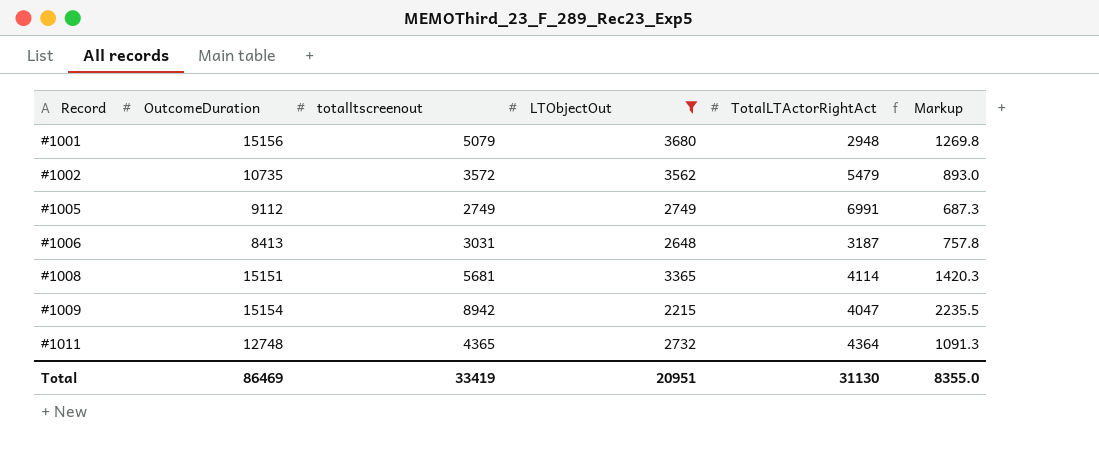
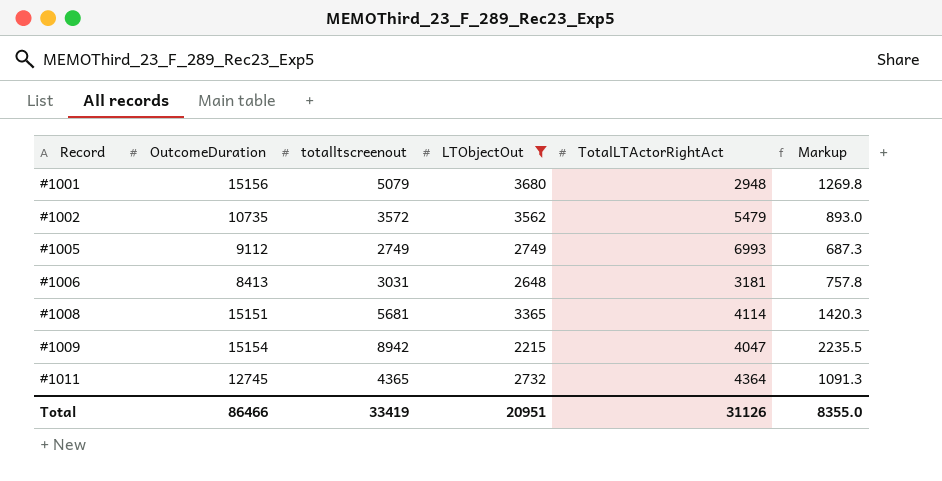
#1005 | TotalLTActorRightAct: 6991 -> 6993
#1006 | TotalLTActorRightAct: 3187 -> 3181
#1011 | OutcomeDuration: 12748 -> 12745
Total | OutcomeDuration: 86469 -> 86466
Total | TotalLTActorRightAct: 31130 -> 31126

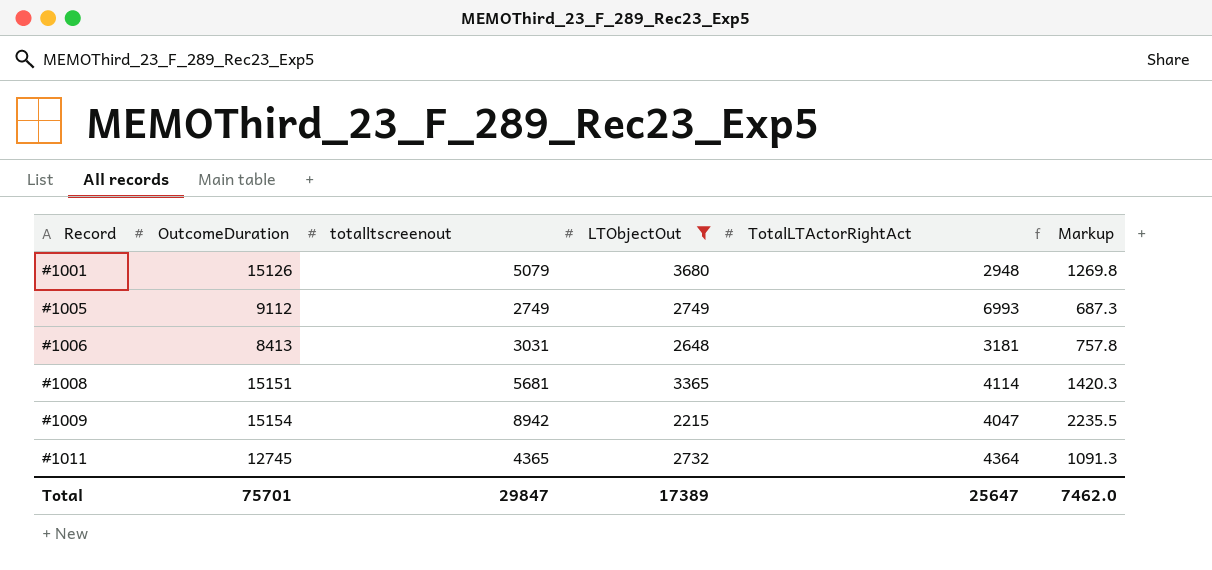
row #1002: 10735 | 3572 | 3562 | 5479 | 893.0 -> none
#1001 | OutcomeDuration: 15156 -> 15126
Total | OutcomeDuration: 86466 -> 75701
Total | totalltscreenout: 33419 -> 29847
Total | LTObjectOut: 20951 -> 17389
Total | TotalLTActorRightAct: 31126 -> 25647
Total | Markup: 8355.0 -> 7462.0

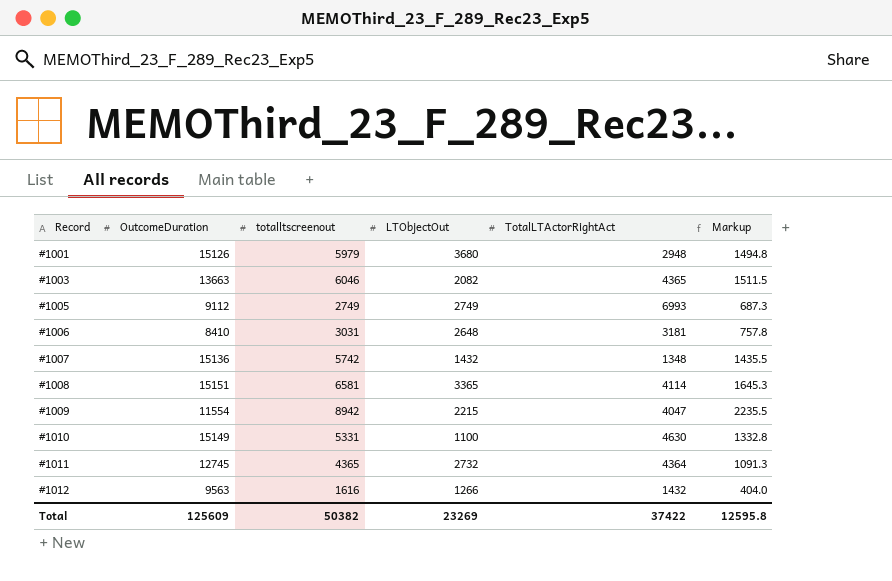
filter: LTObjectOut >= 2215 -> none
#1001 | totalltscreenout: 5079 -> 5979
#1001 | Markup: 1269.8 -> 1494.8
#1006 | OutcomeDuration: 8413 -> 8410
#1008 | totalltscreenout: 5681 -> 6581
#1008 | Markup: 1420.3 -> 1645.3
#1009 | OutcomeDuration: 15154 -> 11554
Total | OutcomeDuration: 75701 -> 125609
Total | totalltscreenout: 29847 -> 50382
Total | LTObjectOut: 17389 -> 23269
Total | TotalLTActorRightAct: 25647 -> 37422
Total | Markup: 7462.0 -> 12595.8

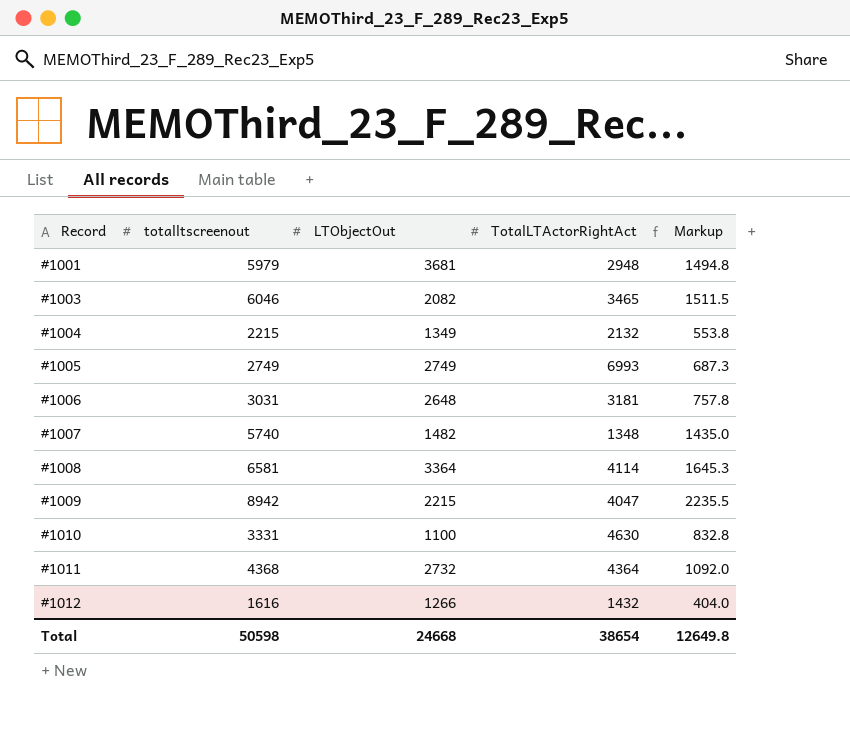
column OutcomeDuration | position: 2 -> none
#1001 | LTObjectOut: 3680 -> 3681
#1003 | TotalLTActorRightAct: 4365 -> 3465
row #1004: none -> 2215 | 1349 | 2132 | 553.8
#1007 | totalltscreenout: 5742 -> 5740
#1007 | LTObjectOut: 1432 -> 1482
#1007 | Markup: 1435.5 -> 1435.0
#1008 | LTObjectOut: 3365 -> 3364
#1010 | totalltscreenout: 5331 -> 3331
#1010 | Markup: 1332.8 -> 832.8
#1011 | totalltscreenout: 4365 -> 4368
#1011 | Markup: 1091.3 -> 1092.0
Total | totalltscreenout: 50382 -> 50598
Total | LTObjectOut: 23269 -> 24668
Total | TotalLTActorRightAct: 37422 -> 38654
Total | Markup: 12595.8 -> 12649.8

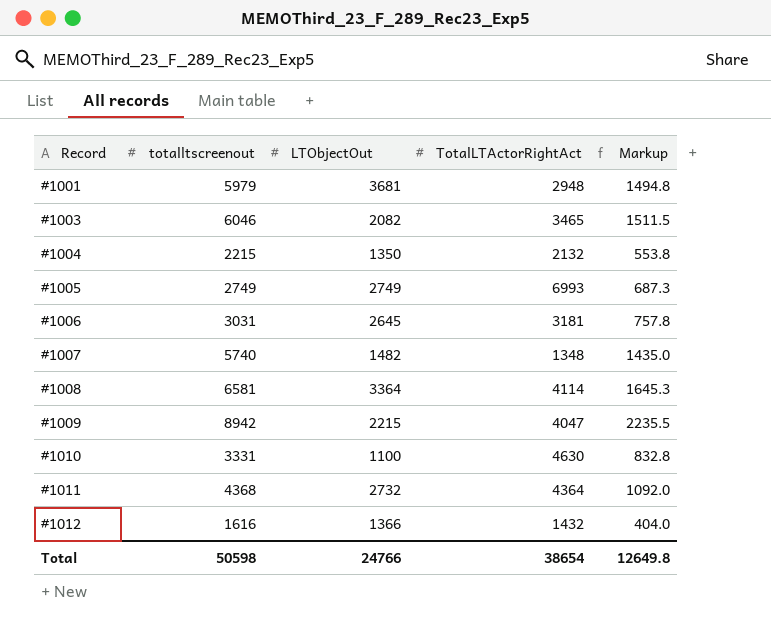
#1004 | LTObjectOut: 1349 -> 1350
#1006 | LTObjectOut: 2648 -> 2645
#1012 | LTObjectOut: 1266 -> 1366
Total | LTObjectOut: 24668 -> 24766

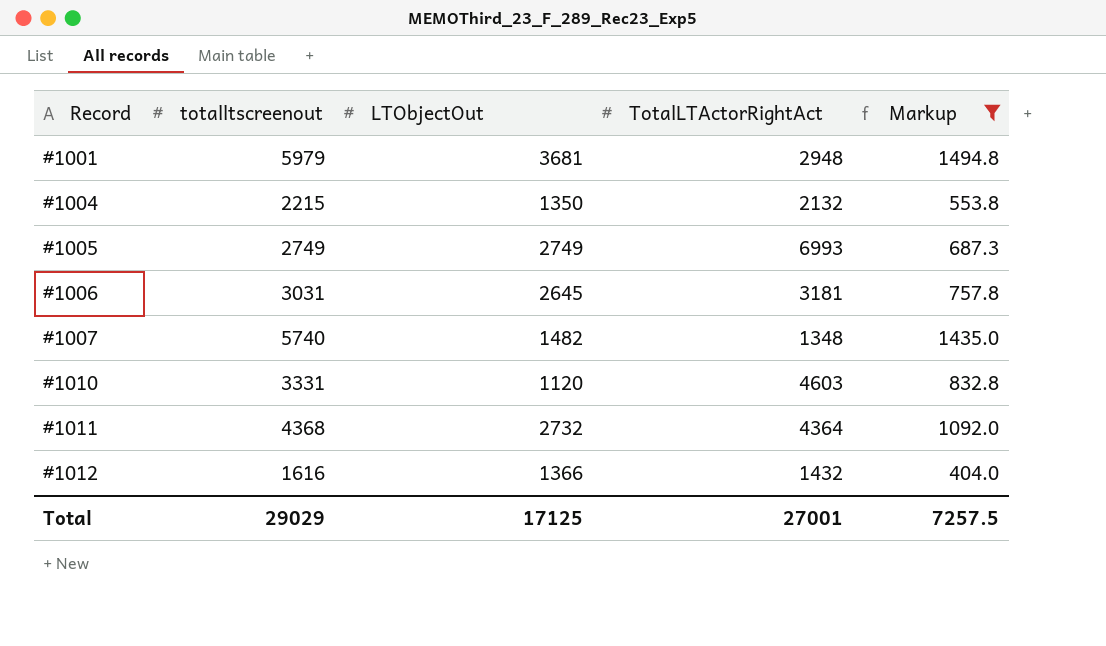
filter: none -> Markup <= 1494.8
#1010 | LTObjectOut: 1100 -> 1120
#1010 | TotalLTActorRightAct: 4630 -> 4603
Total | totalltscreenout: 50598 -> 29029
Total | LTObjectOut: 24766 -> 17125
Total | TotalLTActorRightAct: 38654 -> 27001
Total | Markup: 12649.8 -> 7257.5

